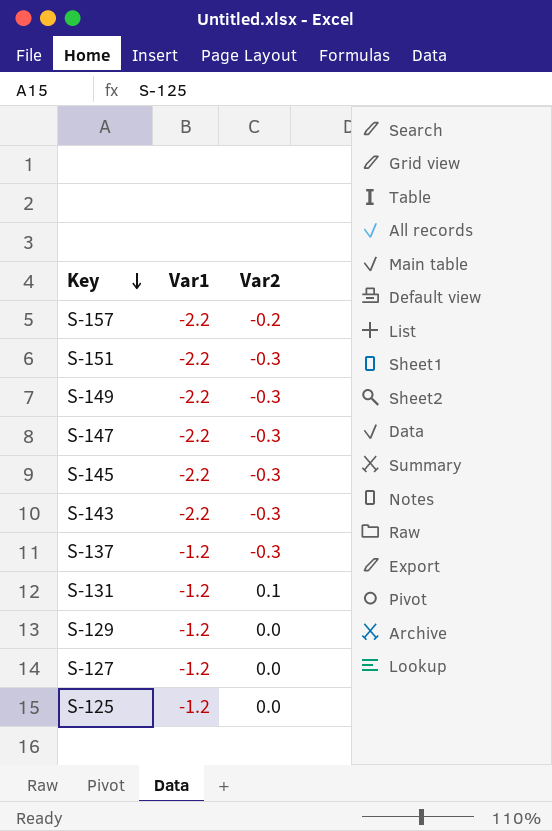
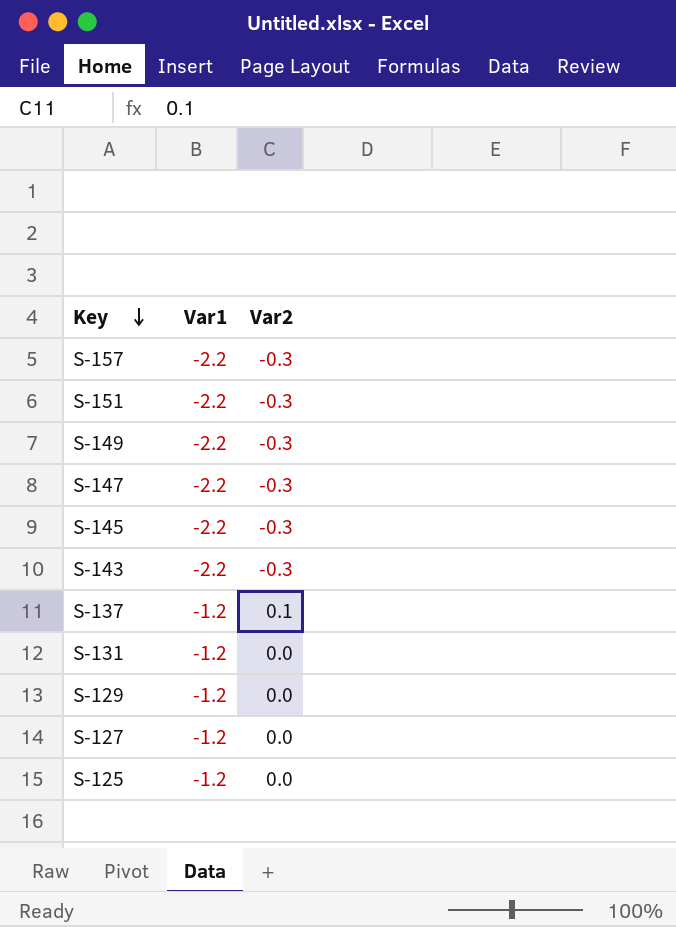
S-157 | Var2: -0.2 -> -0.3
S-137 | Var2: -0.3 -> 0.1
S-131 | Var2: 0.1 -> 0.0

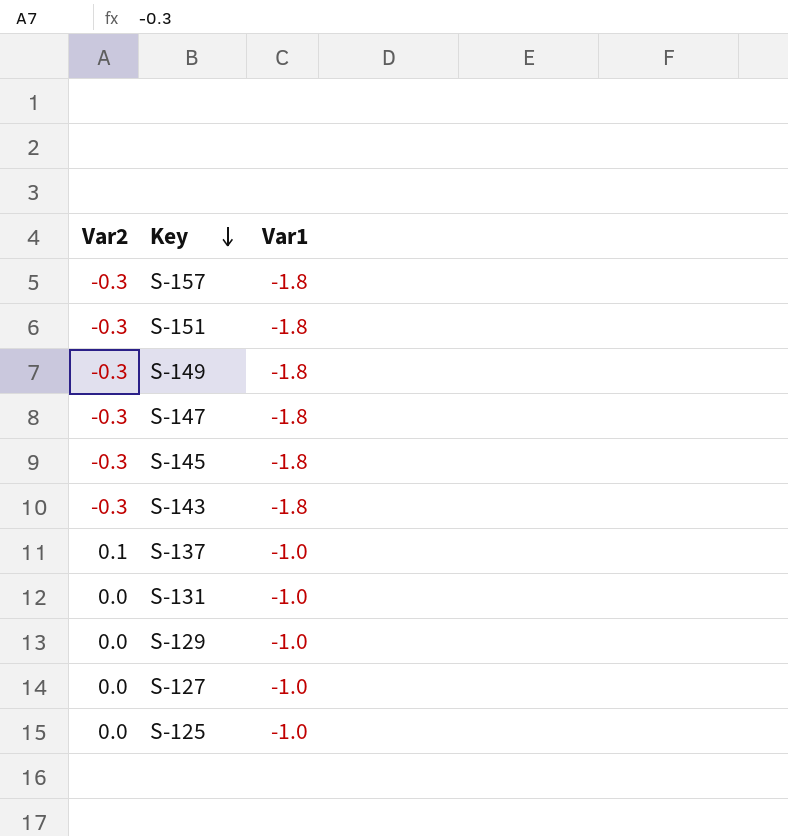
column Var2 | position: 3 -> 1
S-157 | Var1: -2.2 -> -1.8
S-151 | Var1: -2.2 -> -1.8
S-149 | Var1: -2.2 -> -1.8
S-147 | Var1: -2.2 -> -1.8
S-145 | Var1: -2.2 -> -1.8
S-143 | Var1: -2.2 -> -1.8
S-137 | Var1: -1.2 -> -1.0
S-131 | Var1: -1.2 -> -1.0
S-129 | Var1: -1.2 -> -1.0
S-127 | Var1: -1.2 -> -1.0
S-125 | Var1: -1.2 -> -1.0

